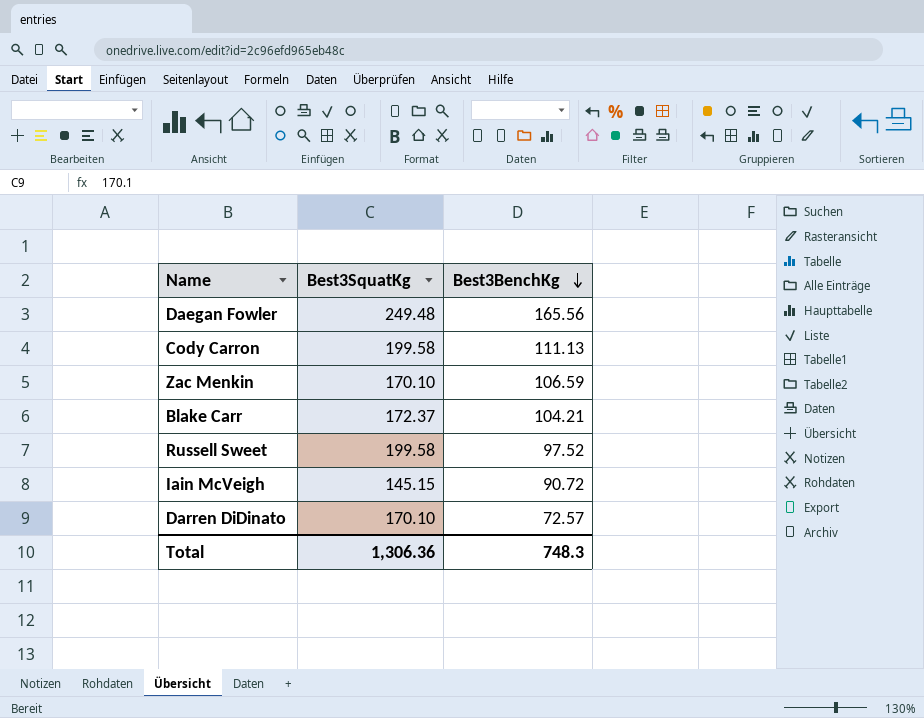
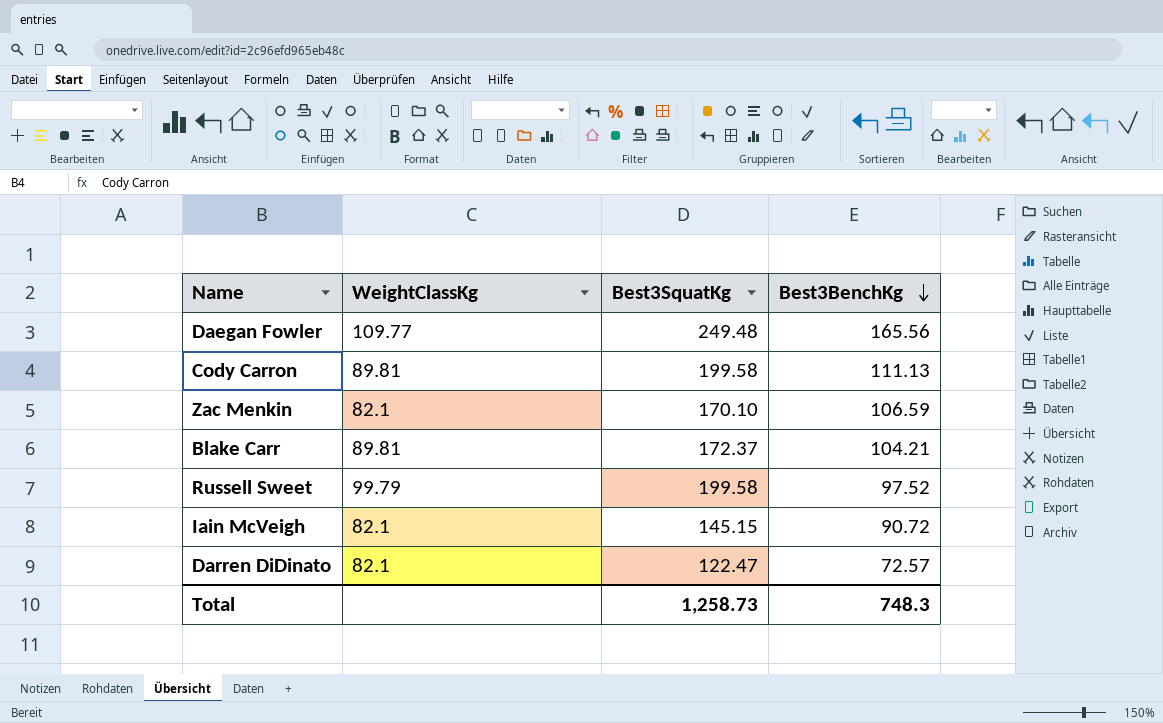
column WeightClassKg | position: none -> 2
Darren DiDinato | Best3SquatKg: 170.10 -> 122.47
Total | Best3SquatKg: 1,306.36 -> 1,258.73

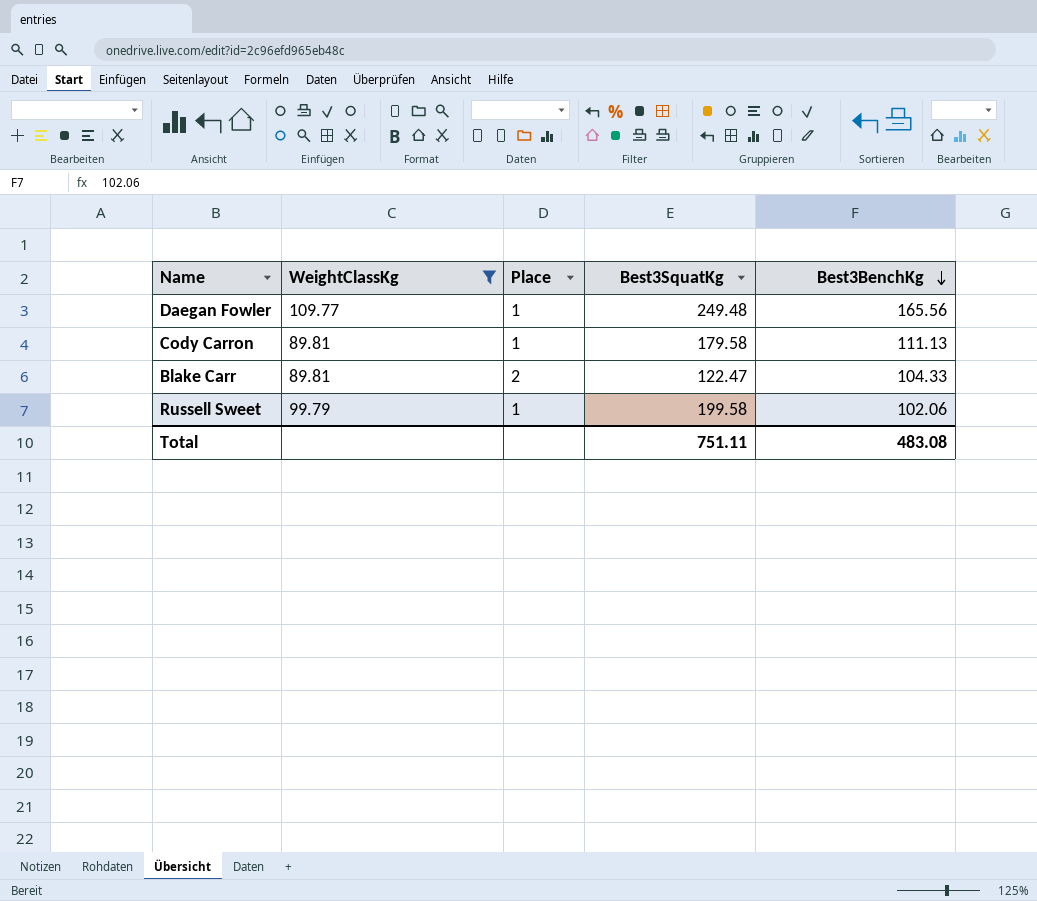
filter: none -> WeightClassKg != 82.1
column Place | position: none -> 3
Cody Carron | Best3SquatKg: 199.58 -> 179.58
Blake Carr | Best3SquatKg: 172.37 -> 122.47
Blake Carr | Best3BenchKg: 104.21 -> 104.33
Russell Sweet | Best3BenchKg: 97.52 -> 102.06
Total | Best3SquatKg: 1,258.73 -> 751.11
Total | Best3BenchKg: 748.3 -> 483.08

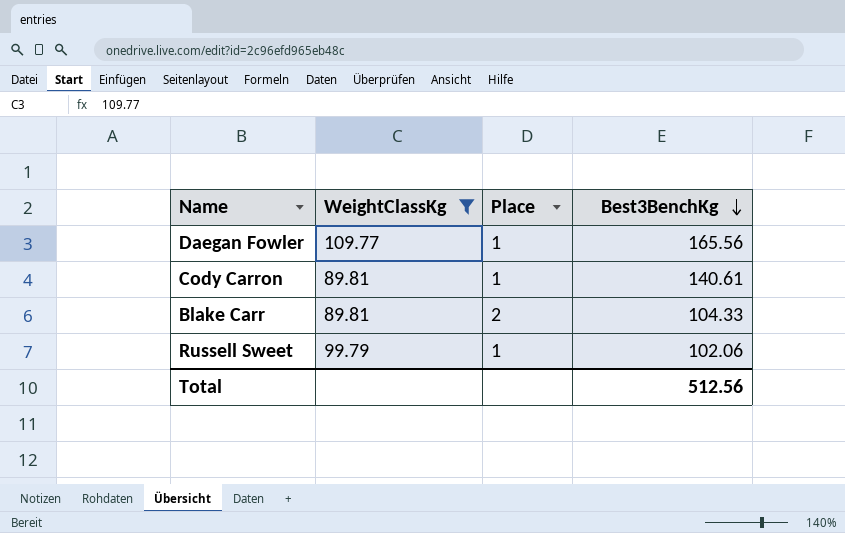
column Best3SquatKg | position: 4 -> none
Cody Carron | Best3BenchKg: 111.13 -> 140.61
Total | Best3BenchKg: 483.08 -> 512.56

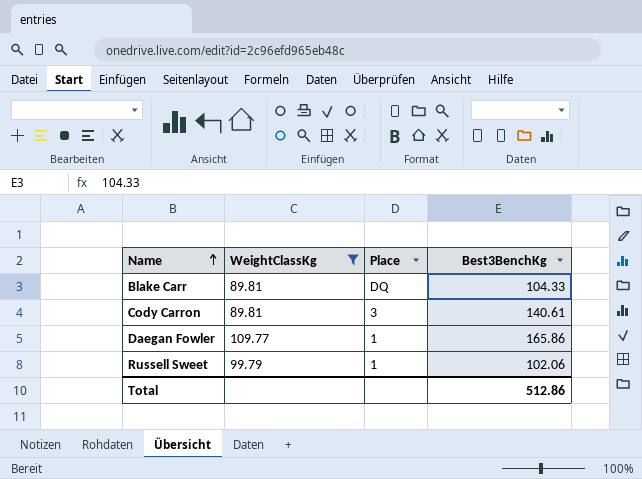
row order: Best3BenchKg descending -> Name ascending
Blake Carr | Place: 2 -> DQ
Cody Carron | Place: 1 -> 3
Daegan Fowler | Best3BenchKg: 165.56 -> 165.86
Total | Best3BenchKg: 512.56 -> 512.86

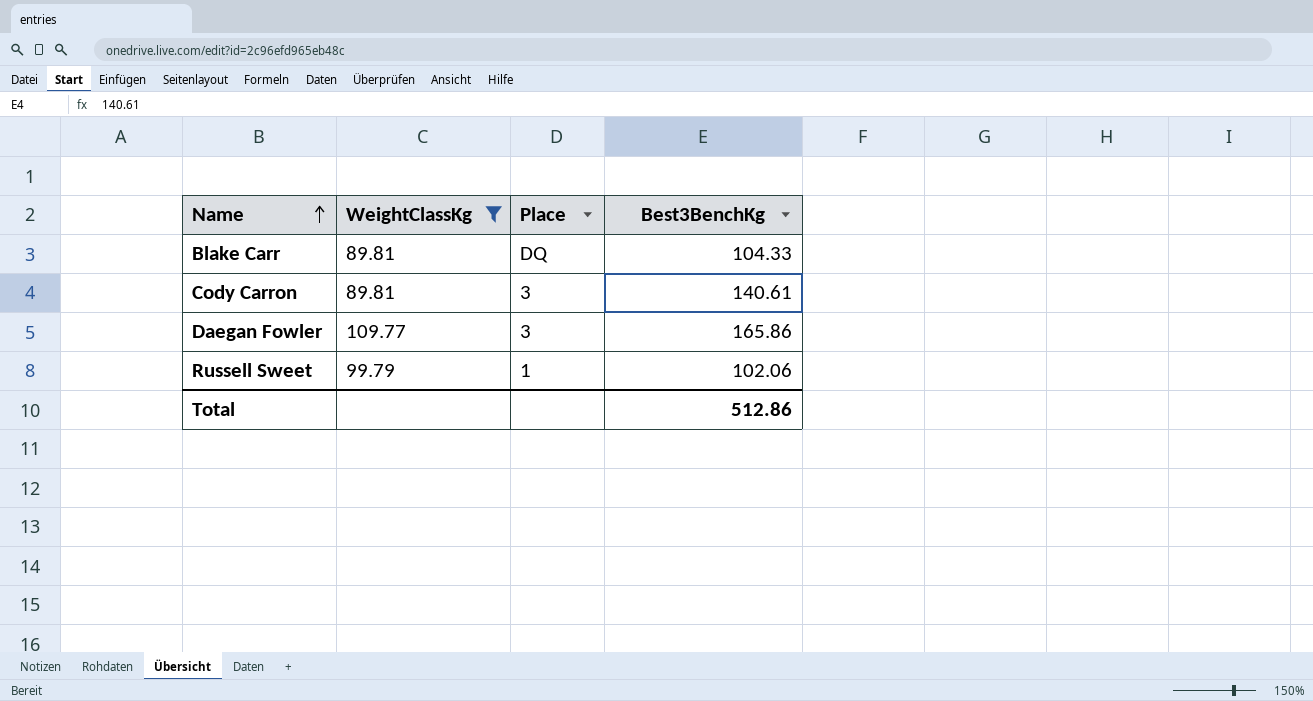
Daegan Fowler | Place: 1 -> 3

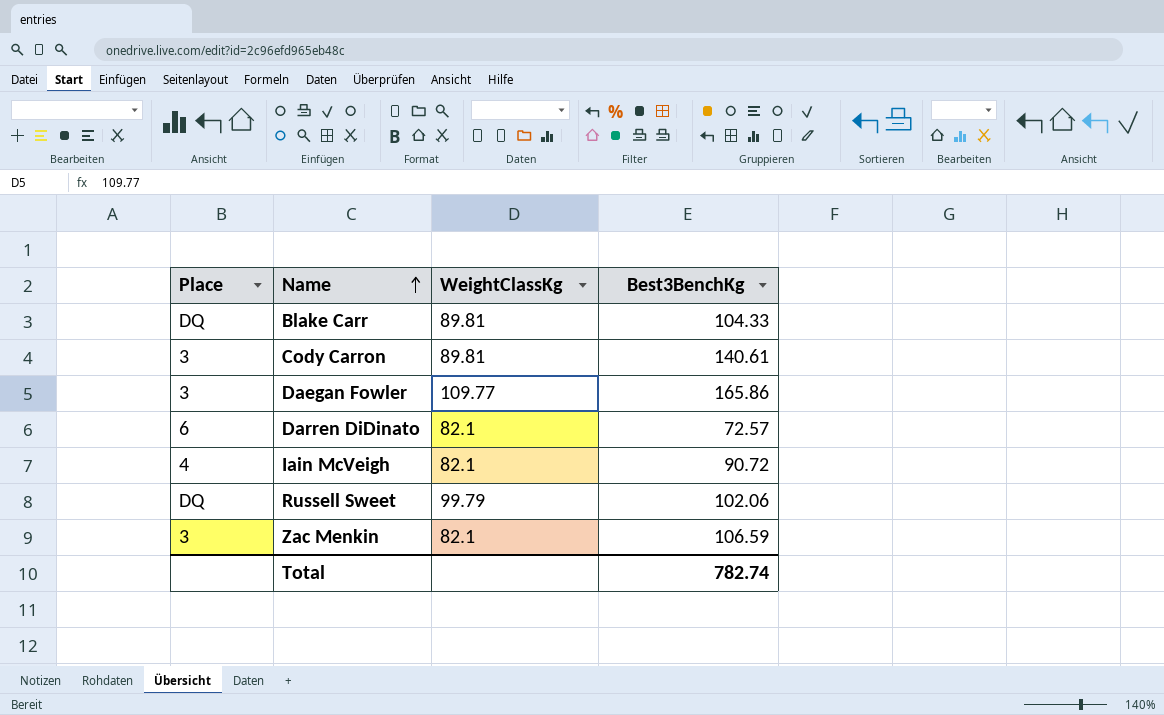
filter: WeightClassKg != 82.1 -> none
column Place | position: 3 -> 1
Russell Sweet | Place: 1 -> DQ
Total | Best3BenchKg: 512.86 -> 782.74

